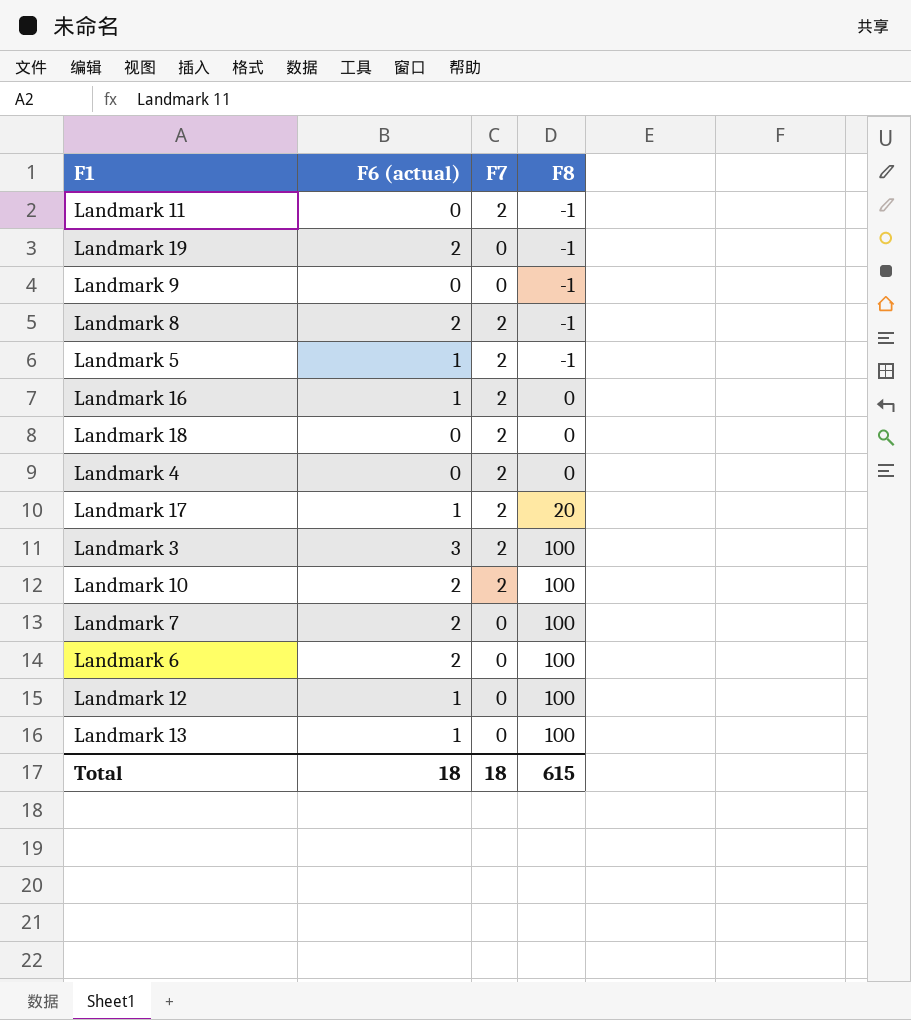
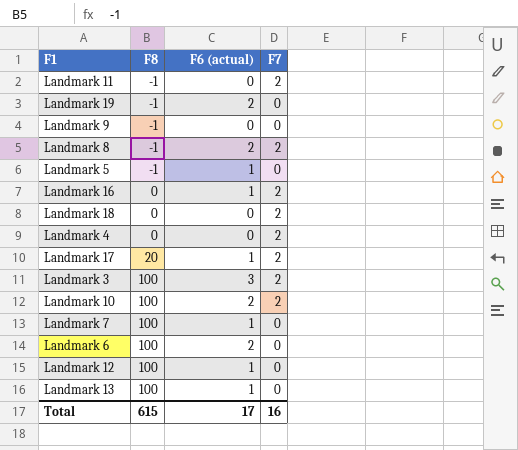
column F8 | position: 4 -> 2
Landmark 5 | F7: 2 -> 0
Landmark 7 | F6 (actual): 2 -> 1
Total | F6 (actual): 18 -> 17
Total | F7: 18 -> 16

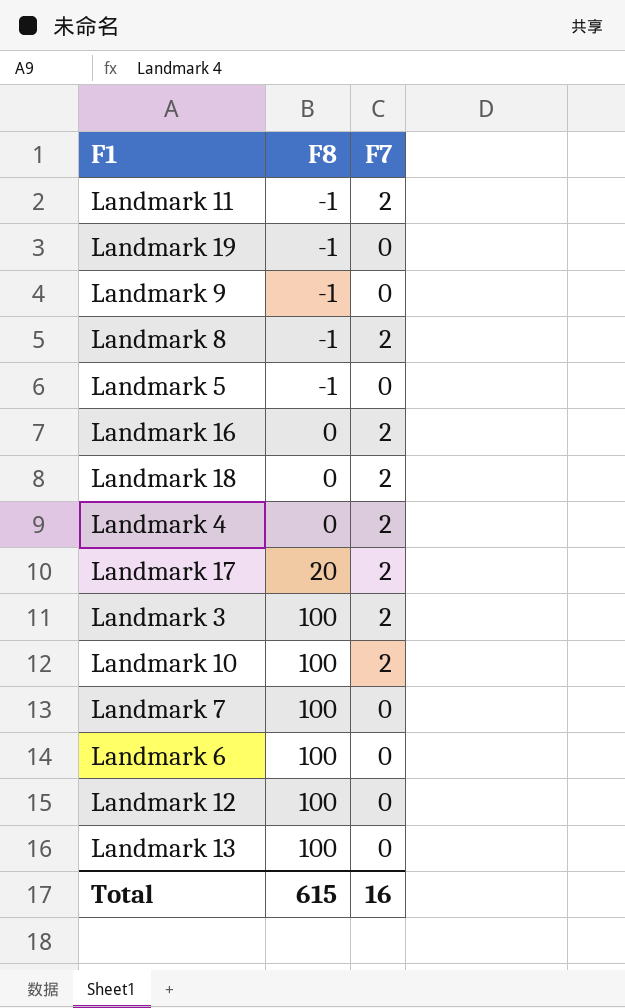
column F6 (actual) | position: 3 -> none

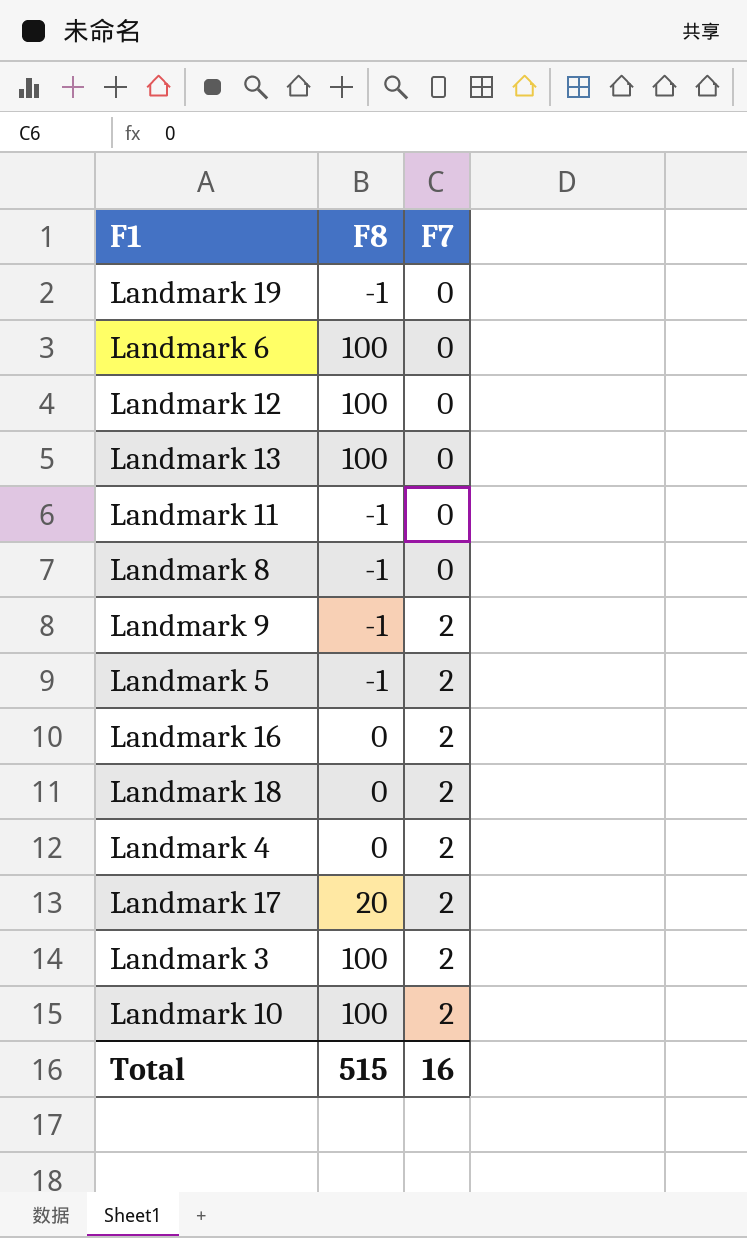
row order: F8 ascending -> F7 ascending
row Landmark 7: 100 | 0 -> none
Landmark 11 | F7: 2 -> 0
Landmark 8 | F7: 2 -> 0
Landmark 9 | F7: 0 -> 2
Landmark 5 | F7: 0 -> 2
Total | F8: 615 -> 515

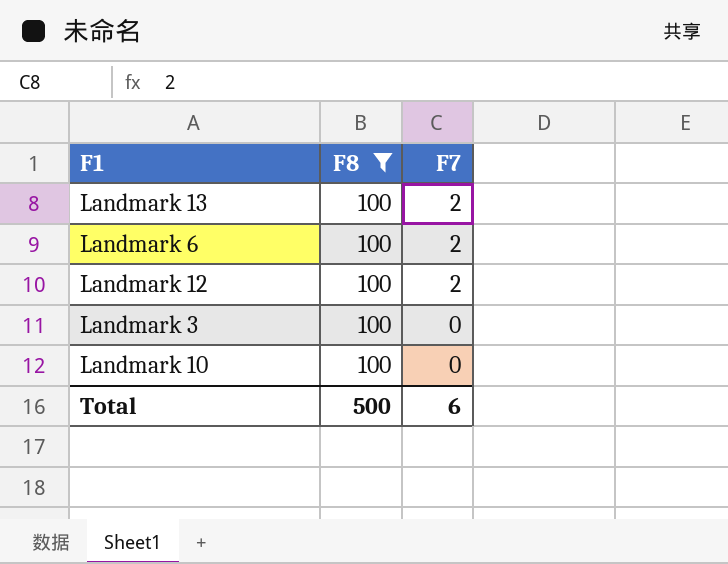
filter: none -> F8 = 100
row order: F7 ascending -> F7 descending
Landmark 13 | F7: 0 -> 2
Landmark 6 | F7: 0 -> 2
Landmark 12 | F7: 0 -> 2
Landmark 3 | F7: 2 -> 0
Landmark 10 | F7: 2 -> 0
Total | F8: 515 -> 500
Total | F7: 16 -> 6

